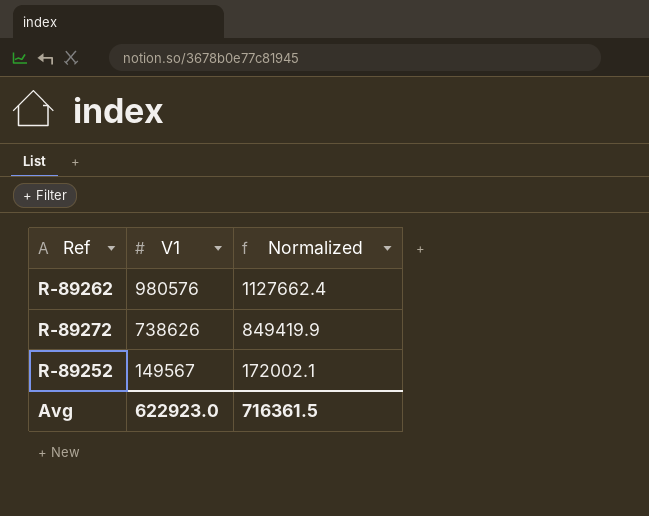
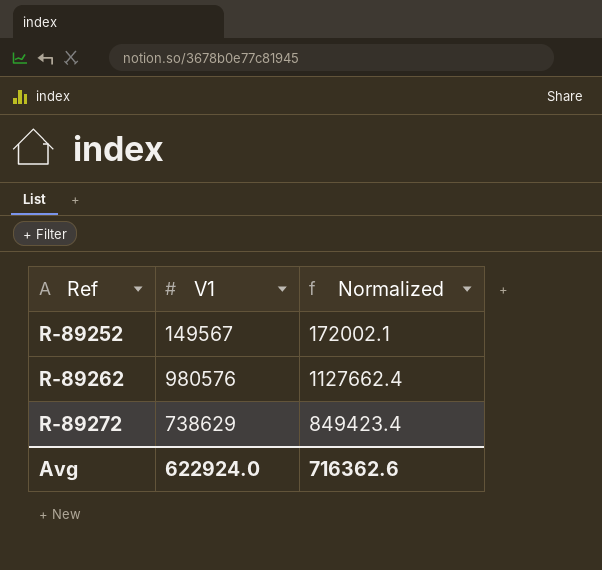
row order: V1 descending -> Ref ascending
R-89272 | V1: 738626 -> 738629
R-89272 | Normalized: 849419.9 -> 849423.4
Avg | V1: 622923.0 -> 622924.0
Avg | Normalized: 716361.5 -> 716362.6

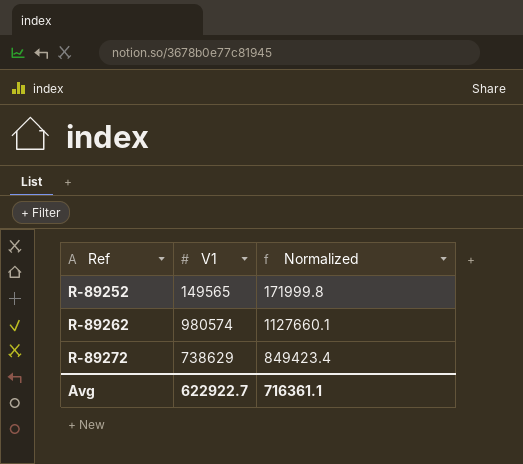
R-89252 | V1: 149567 -> 149565
R-89252 | Normalized: 172002.1 -> 171999.8
R-89262 | V1: 980576 -> 980574
R-89262 | Normalized: 1127662.4 -> 1127660.1
Avg | V1: 622924.0 -> 622922.7
Avg | Normalized: 716362.6 -> 716361.1

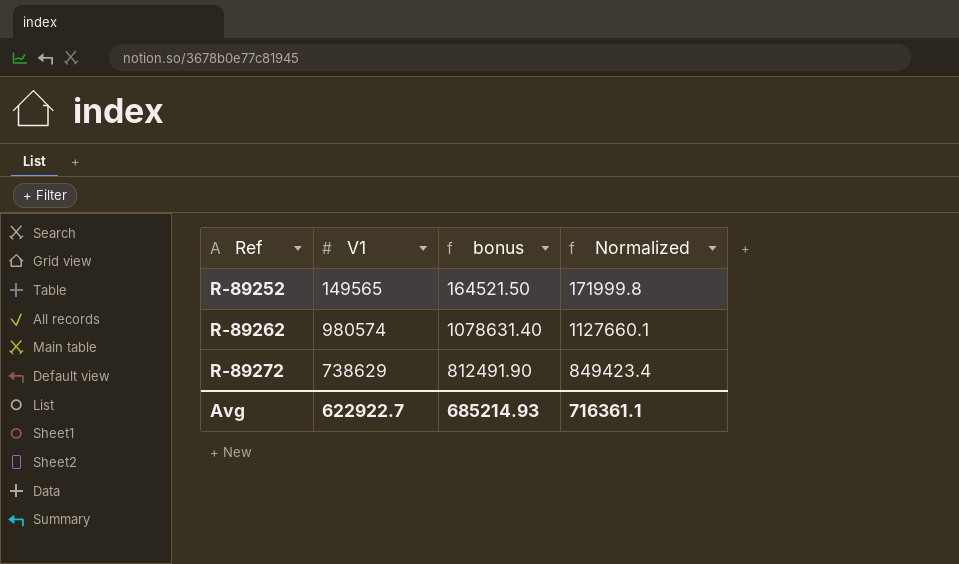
column bonus | formula: none -> [V1] * 1.1

